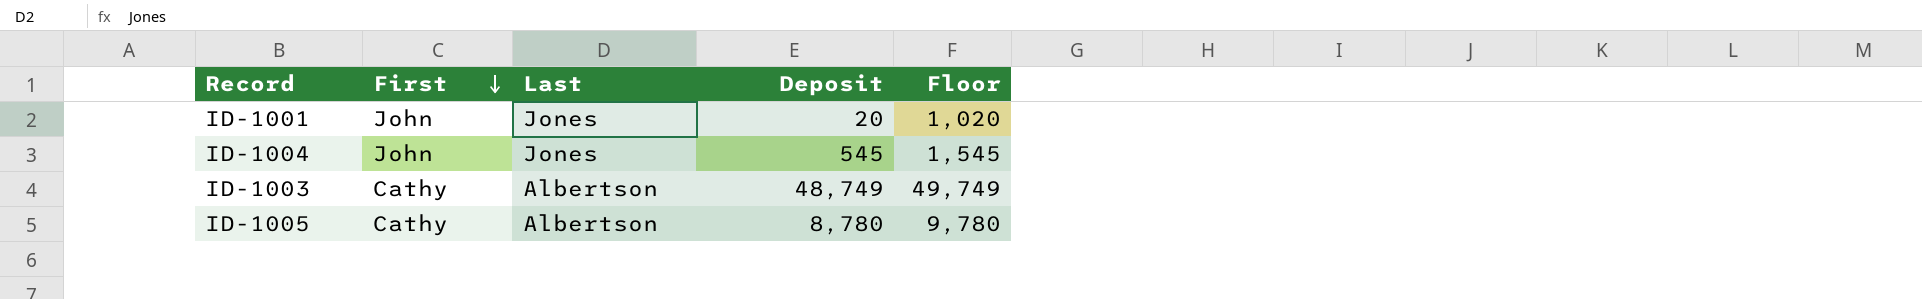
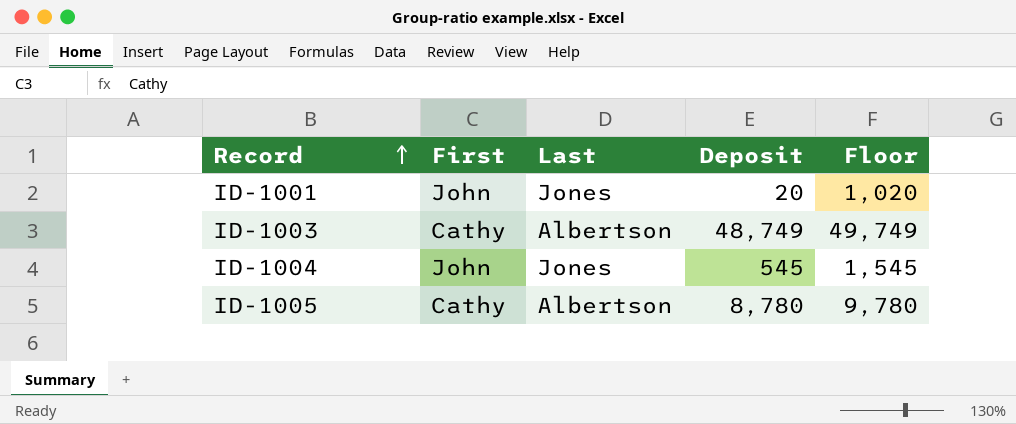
row order: First descending -> Record ascending

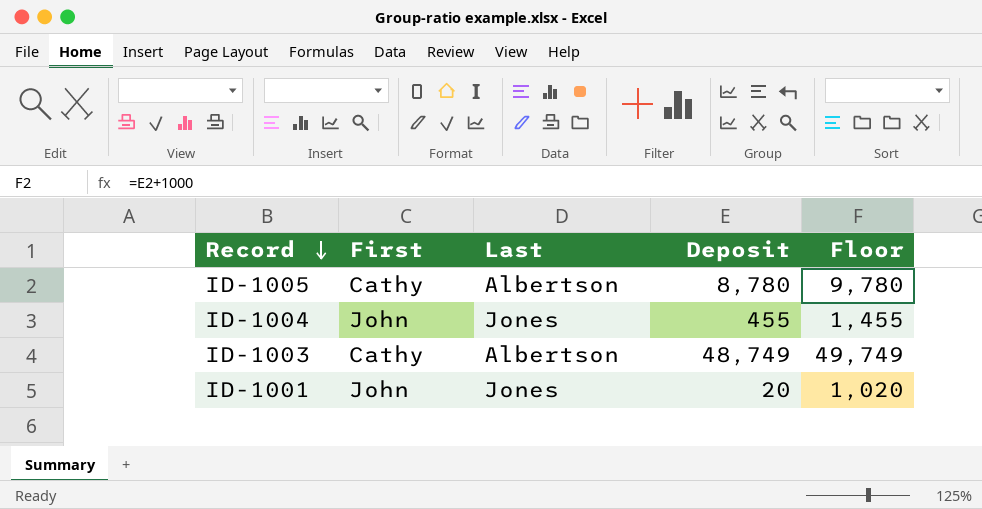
row order: Record ascending -> Record descending
ID-1004 | Deposit: 545 -> 455
ID-1004 | Floor: 1,545 -> 1,455

